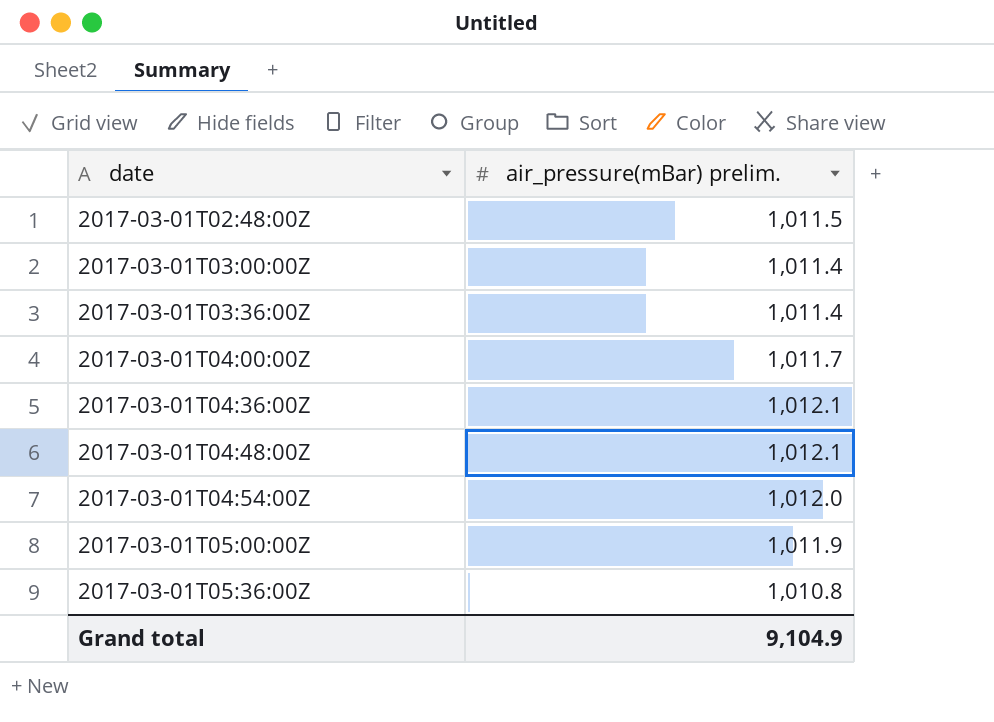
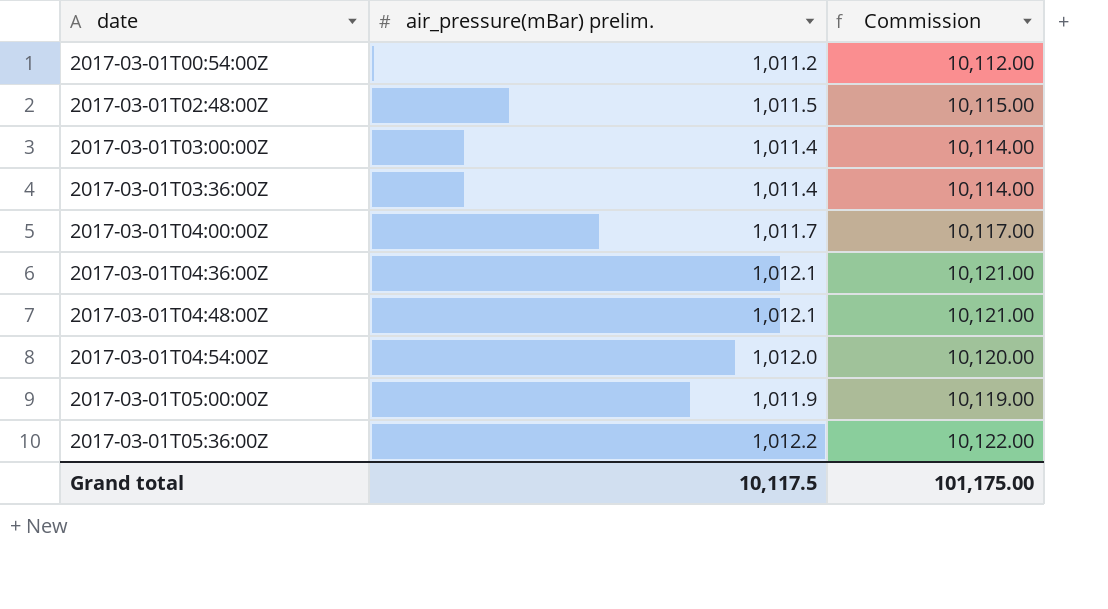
column Commission | formula: none -> [air_pressure(mBar) prelim.] * 10
row 2017-03-01T00:54:00Z: none -> 1,011.2 | 10,112.00
2017-03-01T05:36:00Z | air_pressure(mBar) prelim.: 1,010.8 -> 1,012.2
Grand total | air_pressure(mBar) prelim.: 9,104.9 -> 10,117.5

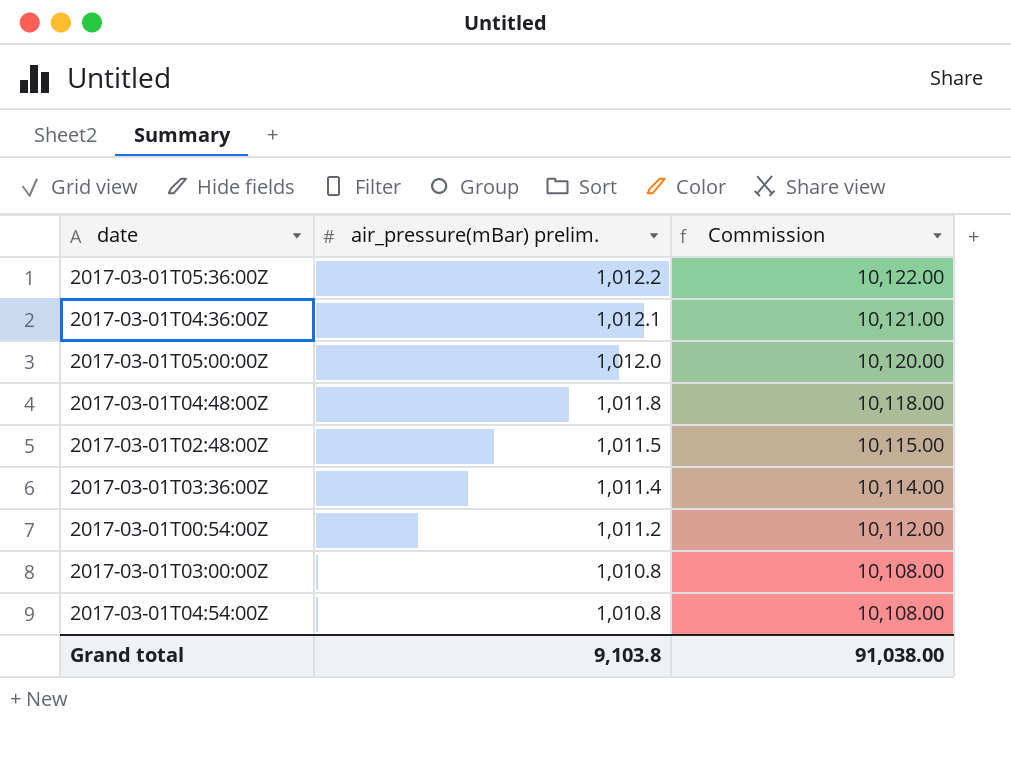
row order: date ascending -> air_pressure(mBar) prelim. descending
row 2017-03-01T04:00:00Z: 1,011.7 | 10,117.00 -> none
2017-03-01T05:00:00Z | air_pressure(mBar) prelim.: 1,011.9 -> 1,012.0
2017-03-01T05:00:00Z | Commission: 10,119.00 -> 10,120.00
2017-03-01T04:48:00Z | air_pressure(mBar) prelim.: 1,012.1 -> 1,011.8
2017-03-01T04:48:00Z | Commission: 10,121.00 -> 10,118.00
2017-03-01T03:00:00Z | air_pressure(mBar) prelim.: 1,011.4 -> 1,010.8
2017-03-01T03:00:00Z | Commission: 10,114.00 -> 10,108.00
2017-03-01T04:54:00Z | air_pressure(mBar) prelim.: 1,012.0 -> 1,010.8
2017-03-01T04:54:00Z | Commission: 10,120.00 -> 10,108.00
Grand total | air_pressure(mBar) prelim.: 10,117.5 -> 9,103.8
Grand total | Commission: 101,175.00 -> 91,038.00

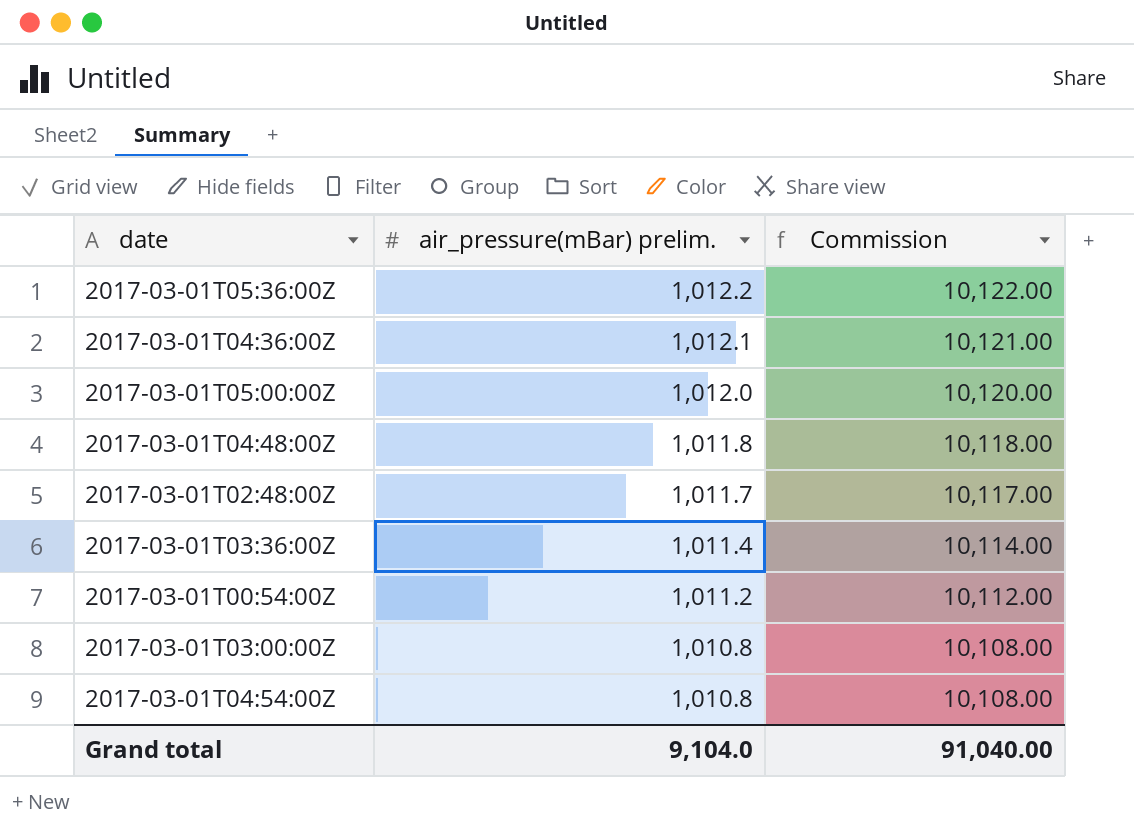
2017-03-01T02:48:00Z | air_pressure(mBar) prelim.: 1,011.5 -> 1,011.7
2017-03-01T02:48:00Z | Commission: 10,115.00 -> 10,117.00
Grand total | air_pressure(mBar) prelim.: 9,103.8 -> 9,104.0
Grand total | Commission: 91,038.00 -> 91,040.00

